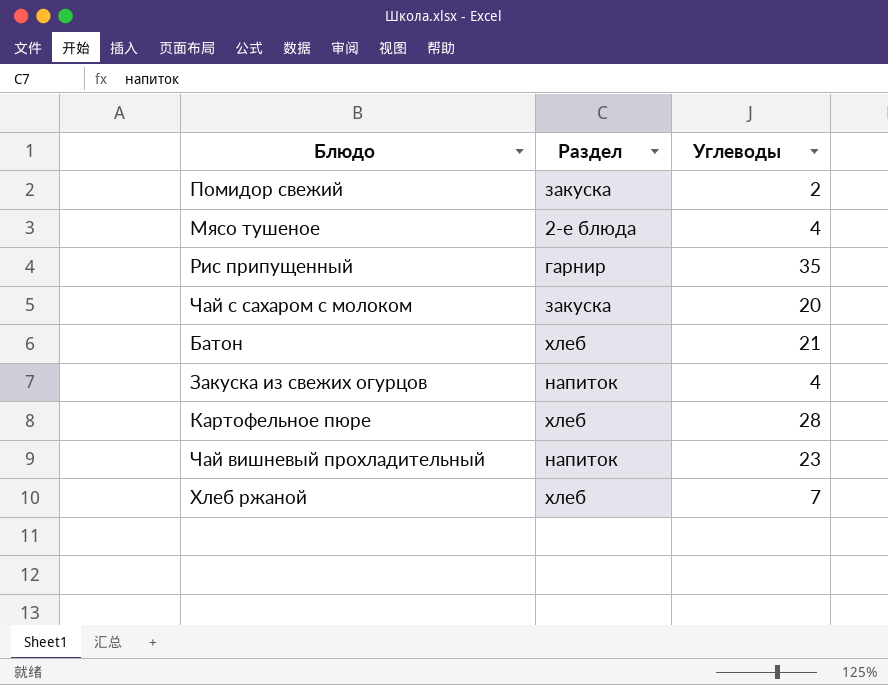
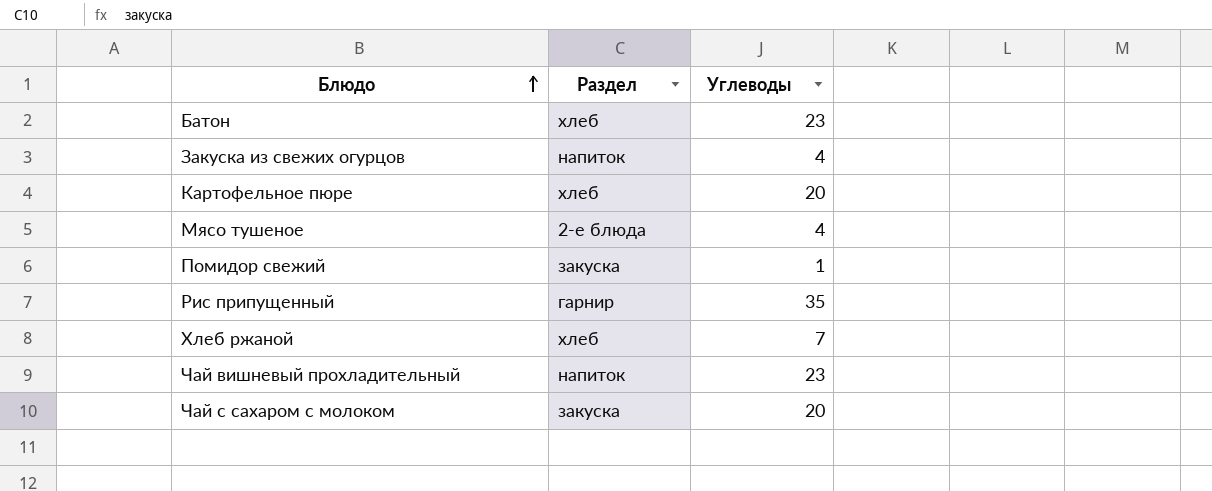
row order: none -> Блюдо ascending
Батон | Углеводы: 21 -> 23
Картофельное пюре | Углеводы: 28 -> 20
Помидор свежий | Углеводы: 2 -> 1

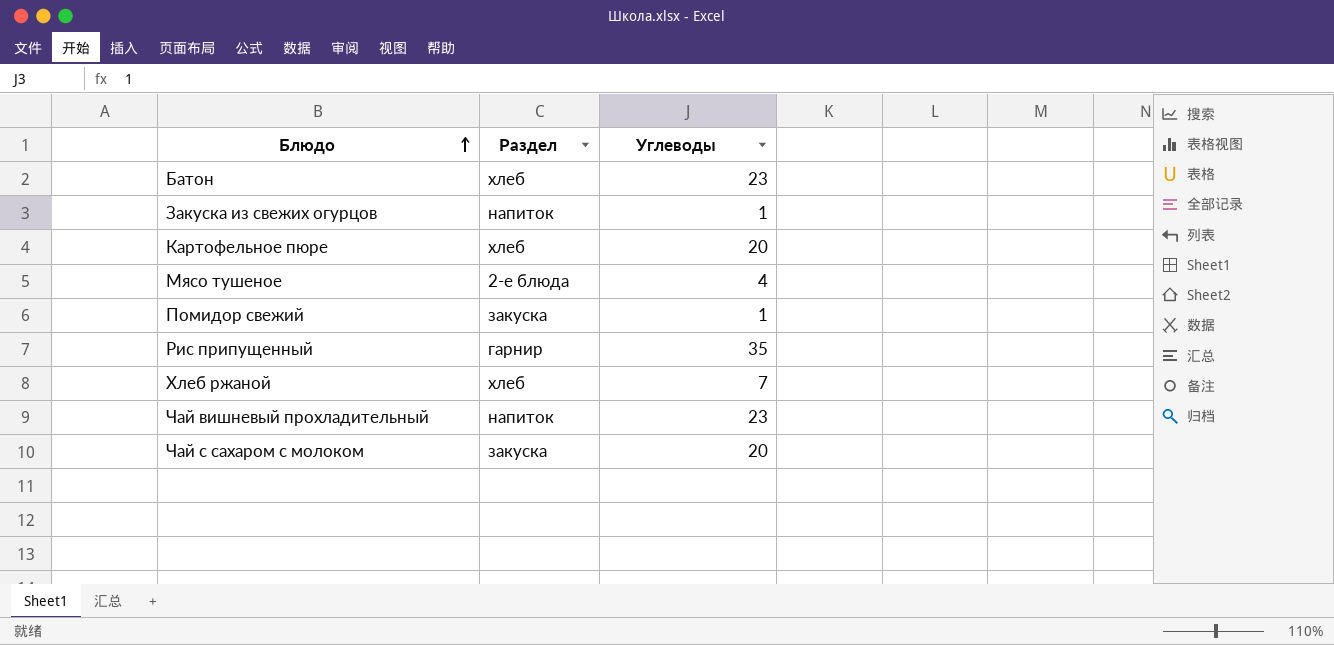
Закуска из свежих огурцов | Углеводы: 4 -> 1

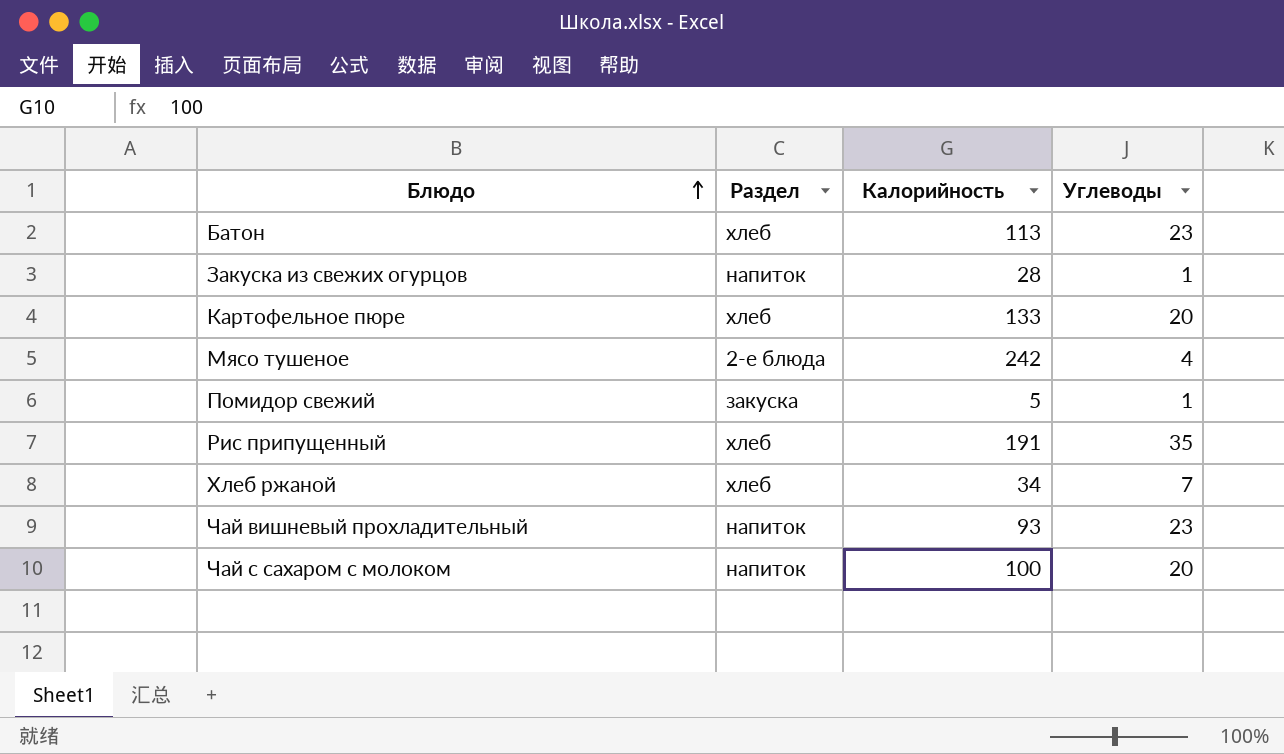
column Калорийность | position: none -> 3
Рис припущенный | Раздел: гарнир -> хлеб
Чай с сахаром с молоком | Раздел: закуска -> напиток

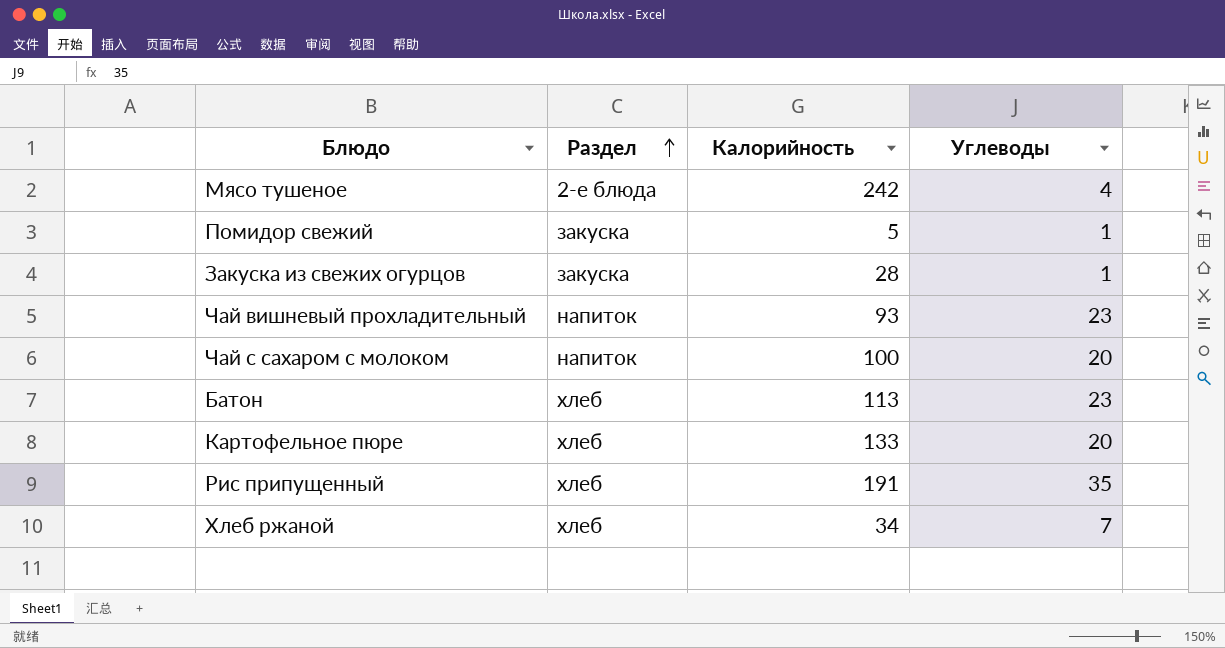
row order: Блюдо ascending -> Раздел ascending
Закуска из свежих огурцов | Раздел: напиток -> закуска

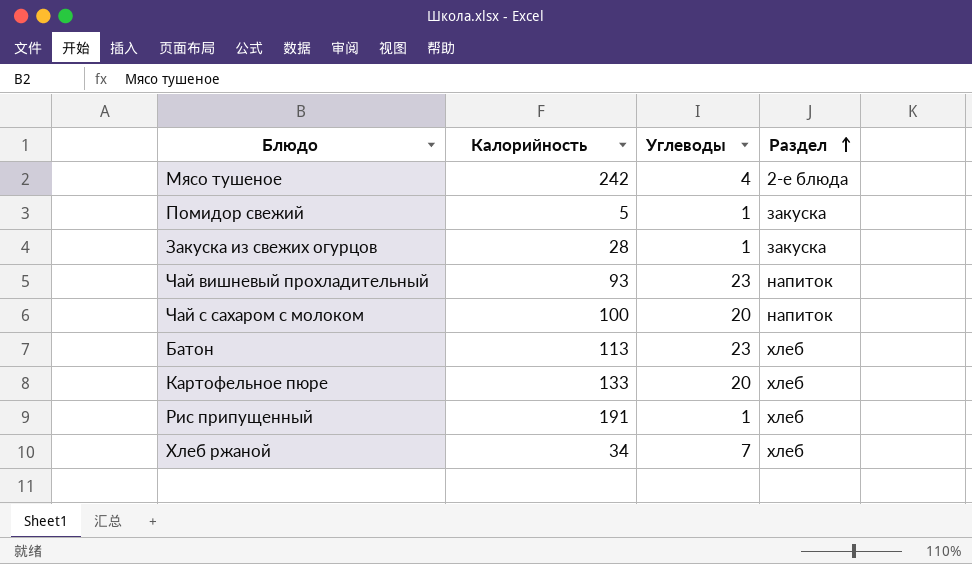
column Раздел | position: 2 -> 4
Рис припущенный | Углеводы: 35 -> 1

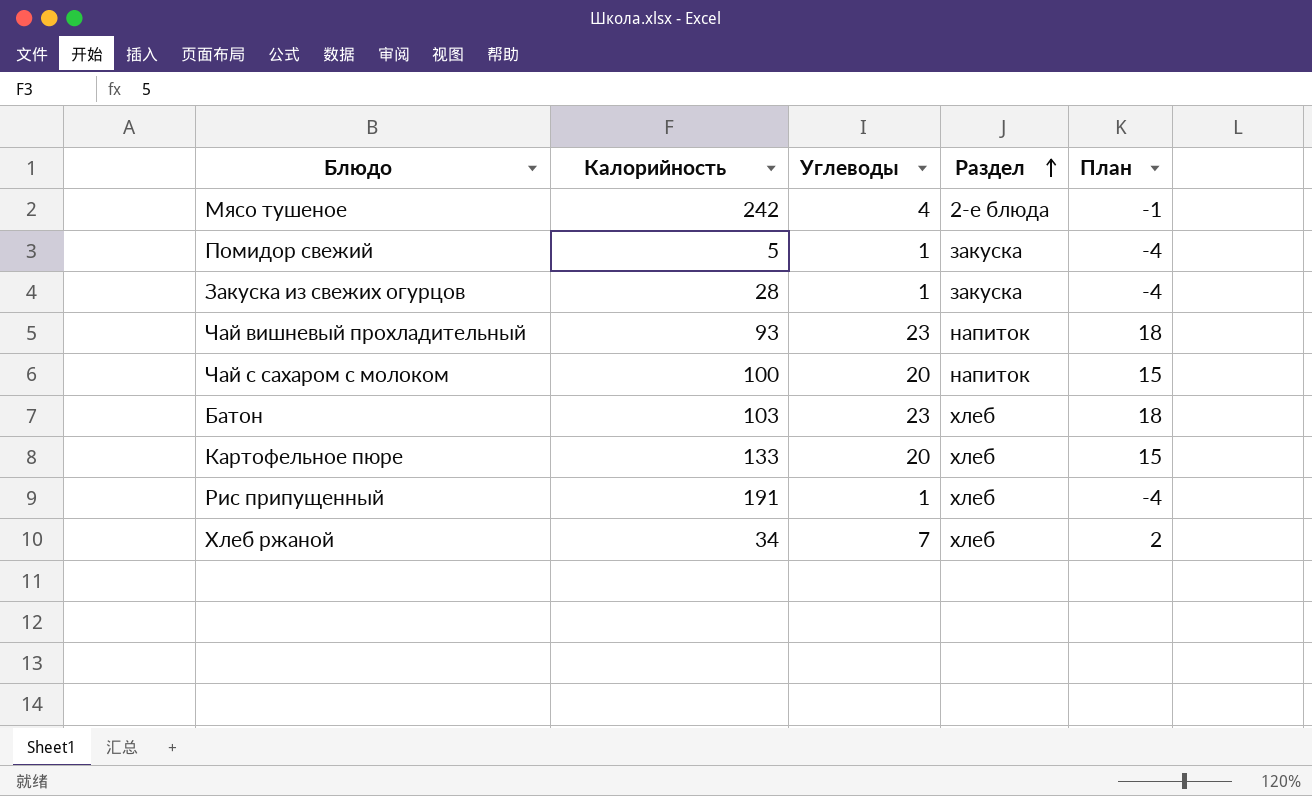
column План | formula: none -> [Углеводы] - 5
Батон | Калорийность: 113 -> 103

